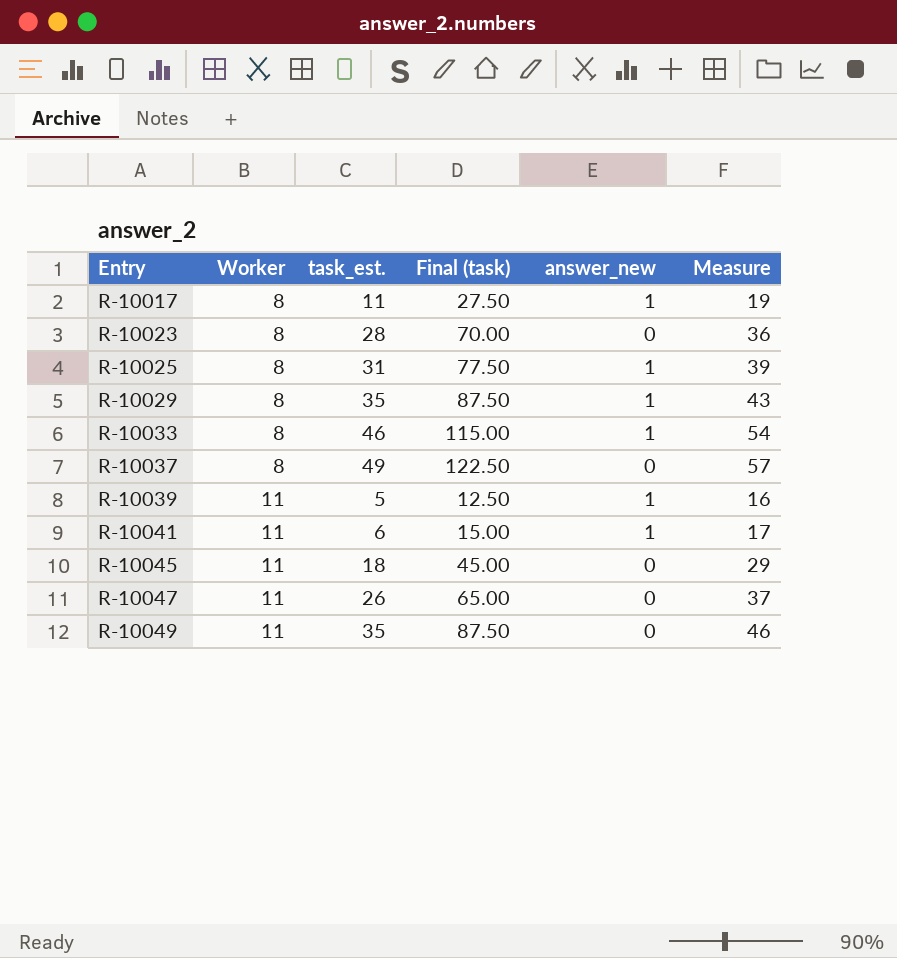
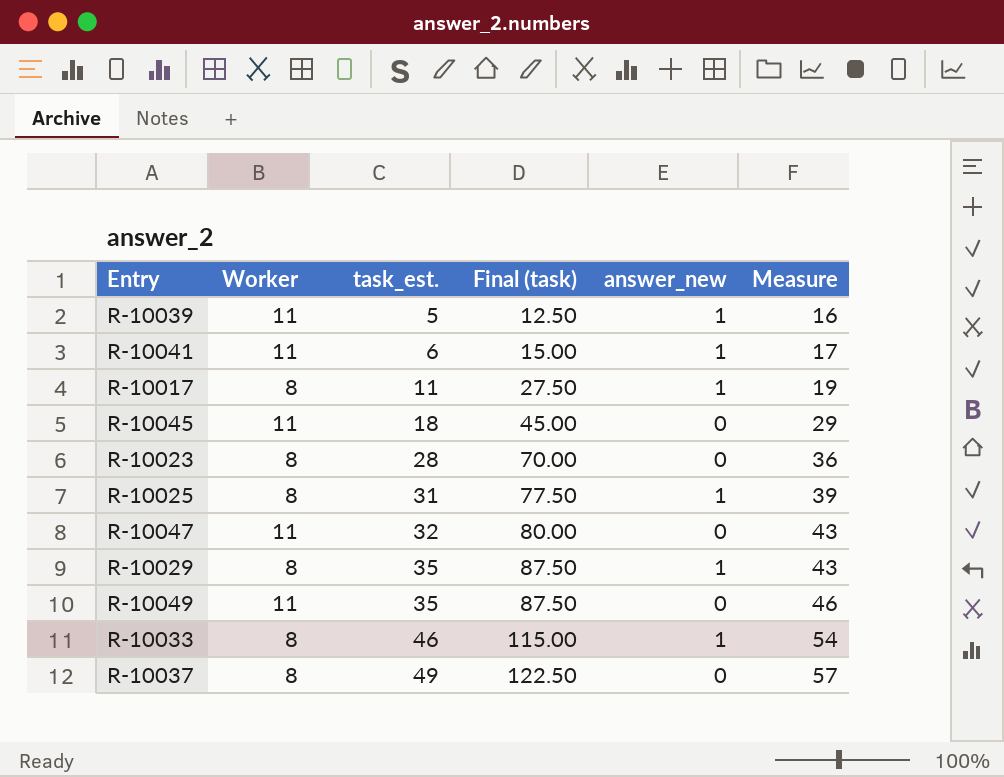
row order: Entry ascending -> task_est. ascending
R-10047 | task_est.: 26 -> 32
R-10047 | Final (task): 65.00 -> 80.00
R-10047 | Measure: 37 -> 43

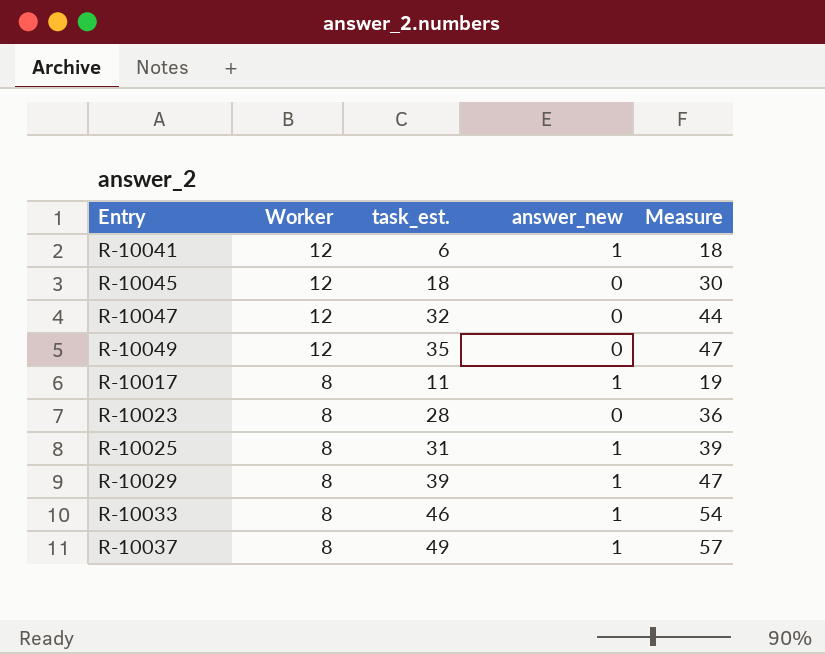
row order: task_est. ascending -> Worker descending
column Final (task) | formula: [task_est.] * 2.5 -> none
row R-10039: 11 | 5 | 12.50 | 1 | 16 -> none
R-10041 | Worker: 11 -> 12
R-10041 | Measure: 17 -> 18
R-10045 | Worker: 11 -> 12
R-10045 | Measure: 29 -> 30
R-10047 | Worker: 11 -> 12
R-10047 | Measure: 43 -> 44
R-10049 | Worker: 11 -> 12
R-10049 | Measure: 46 -> 47
R-10029 | task_est.: 35 -> 39
R-10029 | Measure: 43 -> 47
R-10037 | answer_new: 0 -> 1

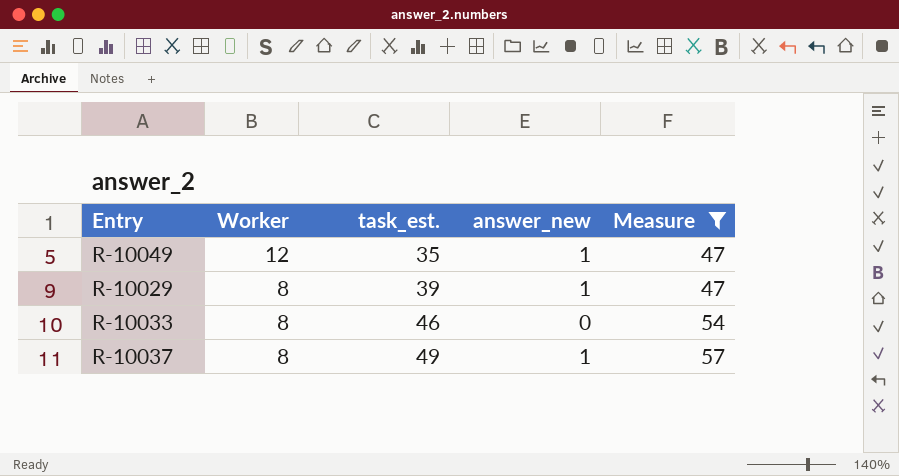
filter: none -> Measure >= 47
R-10049 | answer_new: 0 -> 1
R-10033 | answer_new: 1 -> 0

